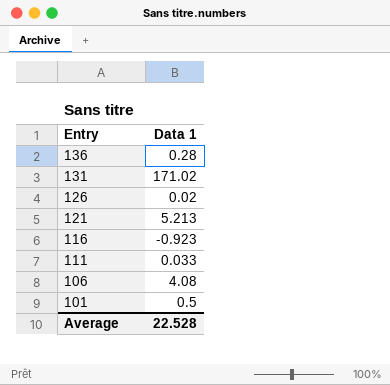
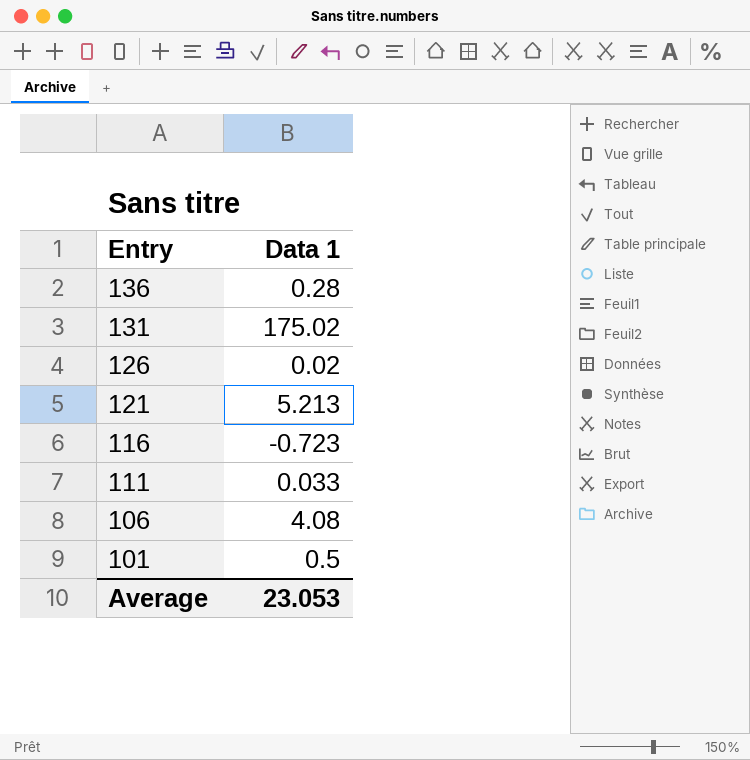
131 | Data 1: 171.02 -> 175.02
116 | Data 1: -0.923 -> -0.723
Average | Data 1: 22.528 -> 23.053

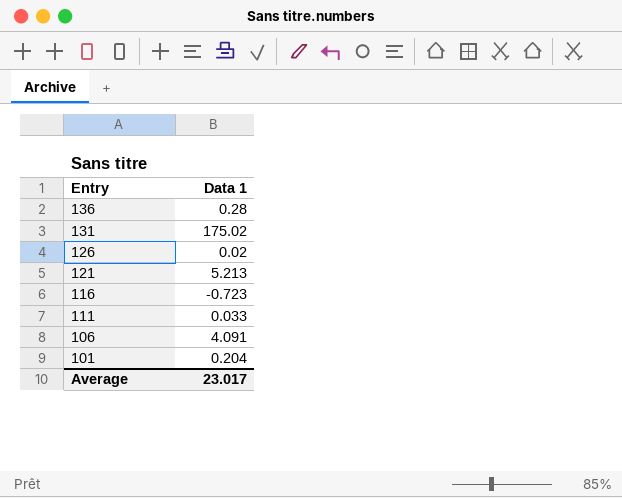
106 | Data 1: 4.08 -> 4.091
101 | Data 1: 0.5 -> 0.204
Average | Data 1: 23.053 -> 23.017

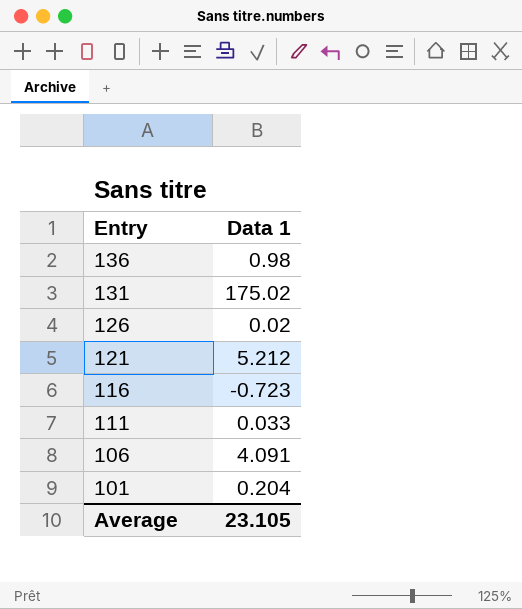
136 | Data 1: 0.28 -> 0.98
121 | Data 1: 5.213 -> 5.212
Average | Data 1: 23.017 -> 23.105

